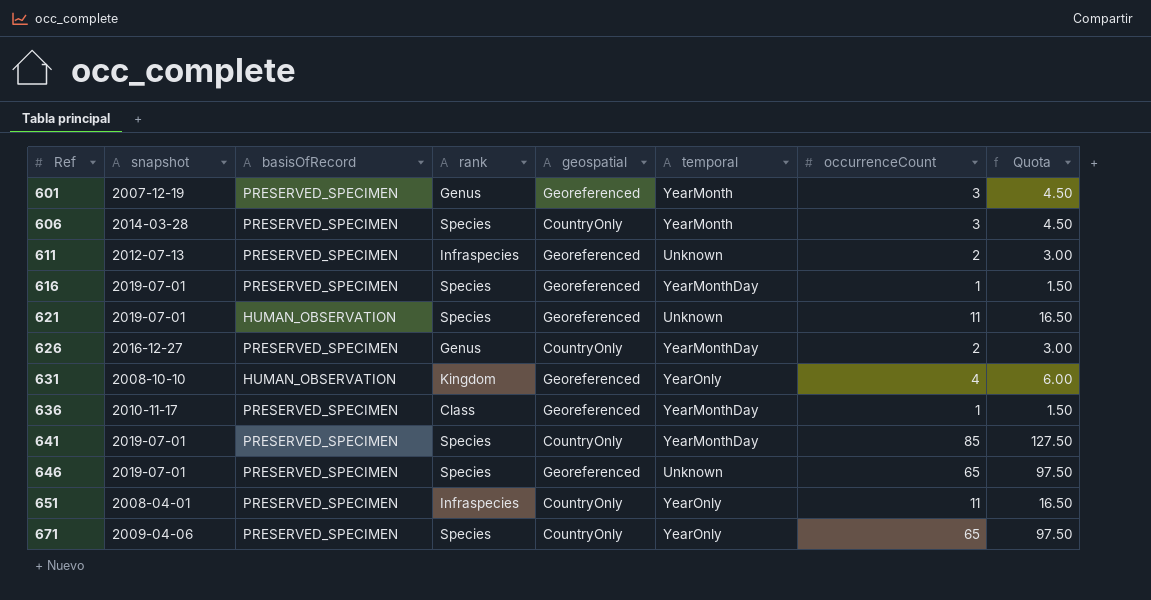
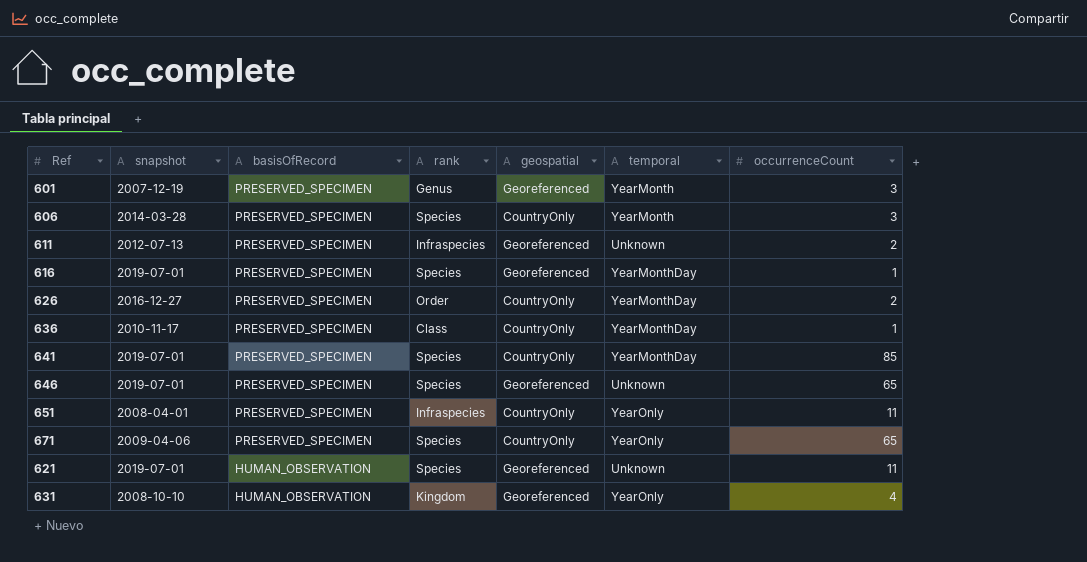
row order: Ref ascending -> basisOfRecord descending
column Quota | formula: [occurrenceCount] * 1.5 -> none
626 | rank: Genus -> Order
636 | geospatial: Georeferenced -> CountryOnly

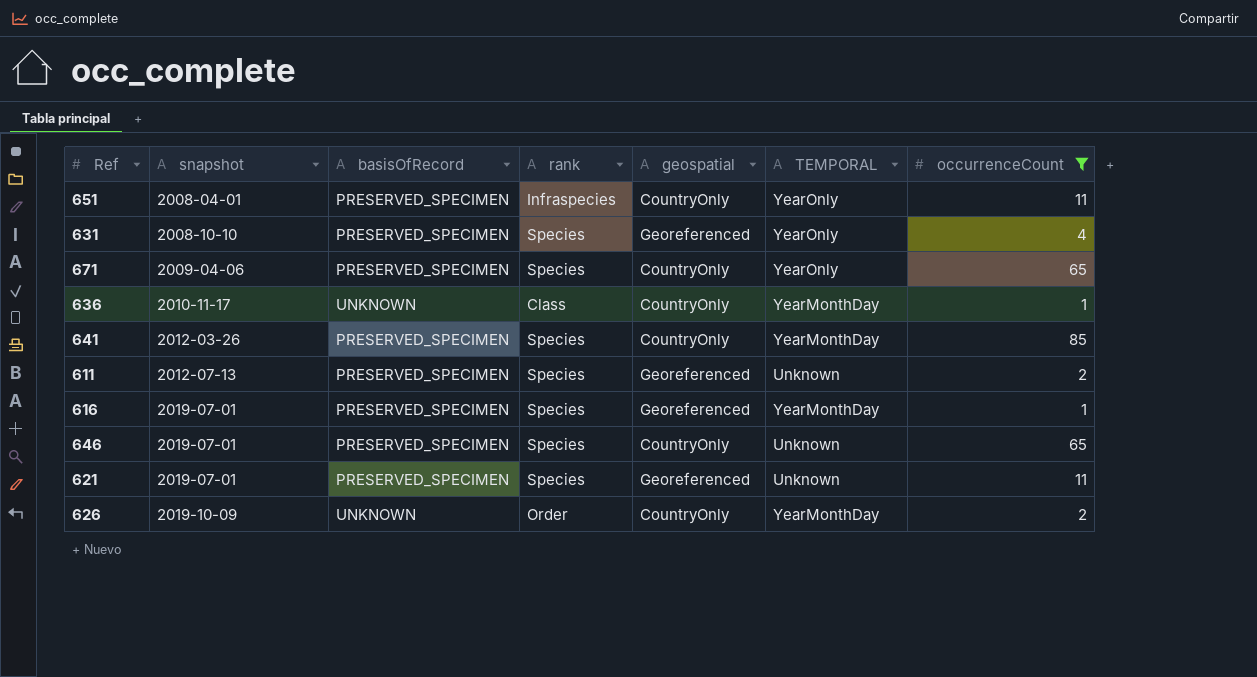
filter: none -> occurrenceCount != 3
row order: basisOfRecord descending -> snapshot ascending
column name: temporal -> TEMPORAL
631 | basisOfRecord: HUMAN_OBSERVATION -> PRESERVED_SPECIMEN
631 | rank: Kingdom -> Species
636 | basisOfRecord: PRESERVED_SPECIMEN -> UNKNOWN
641 | snapshot: 2019-07-01 -> 2012-03-26
611 | rank: Infraspecies -> Species
646 | geospatial: Georeferenced -> CountryOnly
621 | basisOfRecord: HUMAN_OBSERVATION -> PRESERVED_SPECIMEN
626 | snapshot: 2016-12-27 -> 2019-10-09
626 | basisOfRecord: PRESERVED_SPECIMEN -> UNKNOWN

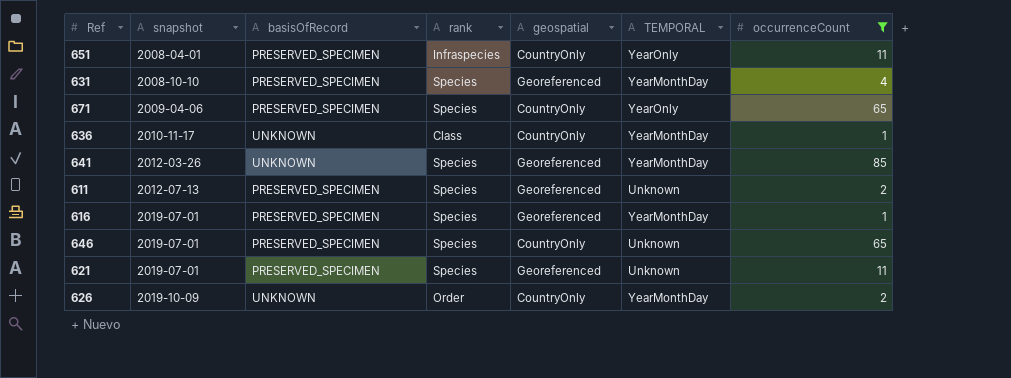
631 | TEMPORAL: YearOnly -> YearMonthDay
641 | basisOfRecord: PRESERVED_SPECIMEN -> UNKNOWN
641 | geospatial: CountryOnly -> Georeferenced

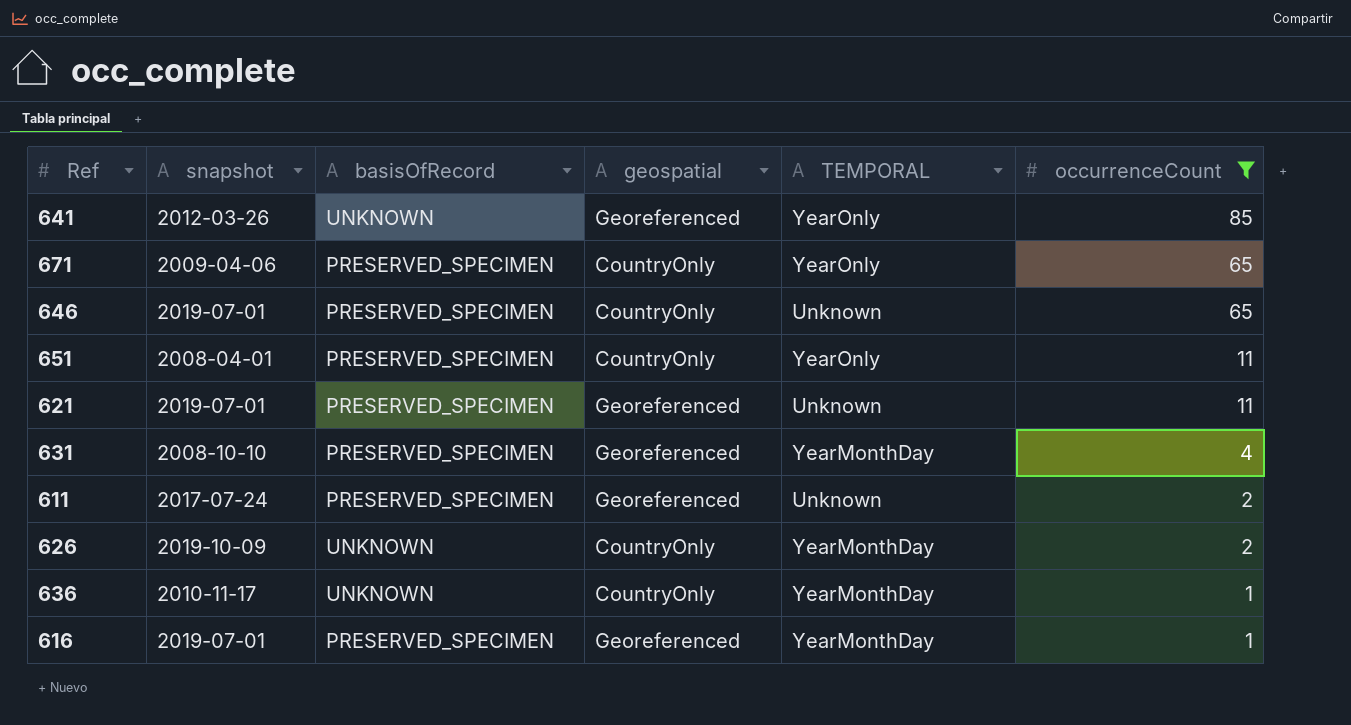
row order: snapshot ascending -> occurrenceCount descending
column rank | position: 4 -> none
641 | TEMPORAL: YearMonthDay -> YearOnly
611 | snapshot: 2012-07-13 -> 2017-07-24

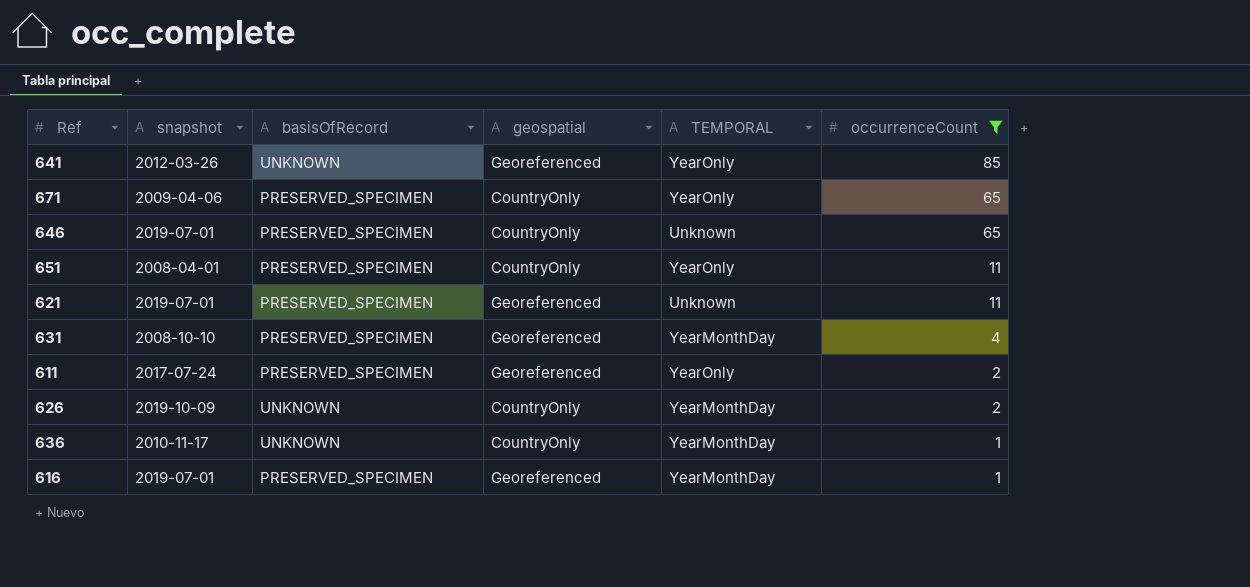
611 | TEMPORAL: Unknown -> YearOnly

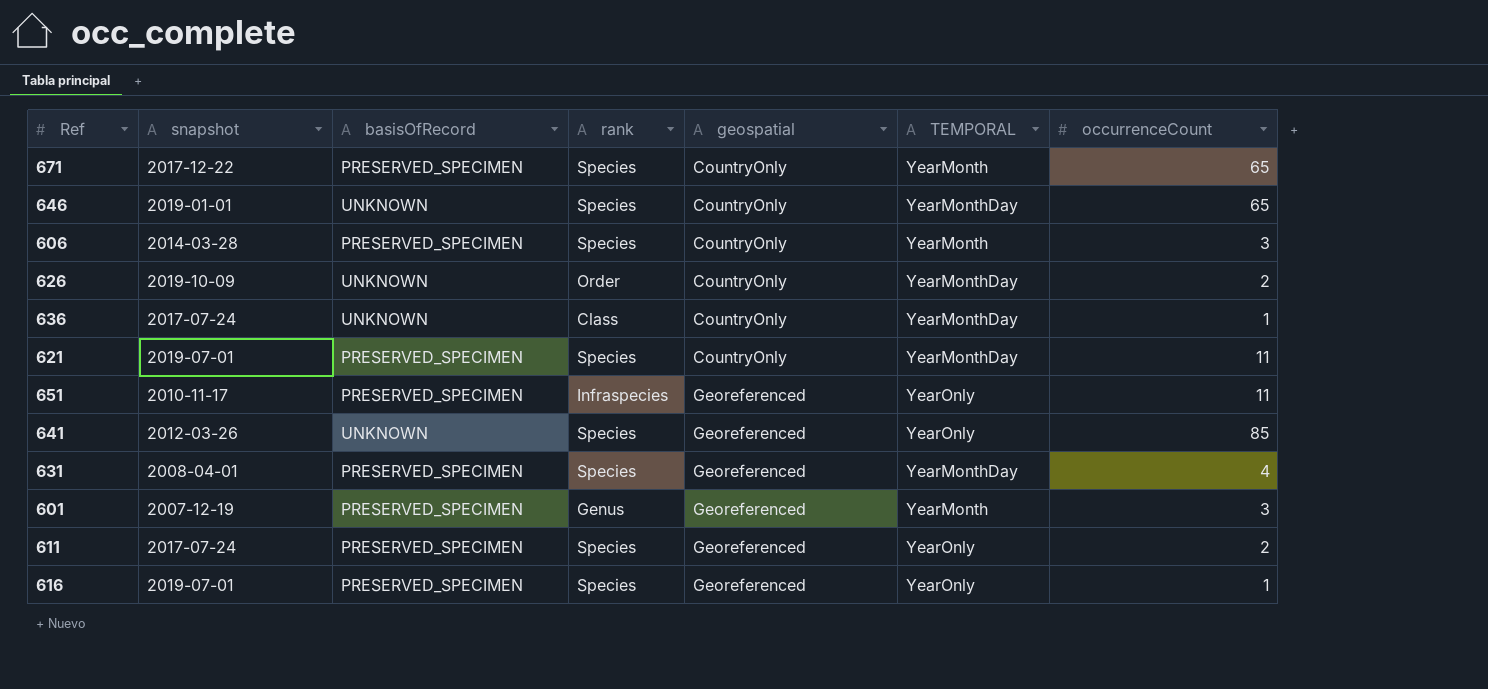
filter: occurrenceCount != 3 -> none
row order: occurrenceCount descending -> geospatial ascending
column rank | position: none -> 4
671 | snapshot: 2009-04-06 -> 2017-12-22
671 | TEMPORAL: YearOnly -> YearMonth
646 | snapshot: 2019-07-01 -> 2019-01-01
646 | basisOfRecord: PRESERVED_SPECIMEN -> UNKNOWN
646 | TEMPORAL: Unknown -> YearMonthDay
636 | snapshot: 2010-11-17 -> 2017-07-24
621 | geospatial: Georeferenced -> CountryOnly
621 | TEMPORAL: Unknown -> YearMonthDay
651 | snapshot: 2008-04-01 -> 2010-11-17
651 | geospatial: CountryOnly -> Georeferenced
631 | snapshot: 2008-10-10 -> 2008-04-01
616 | TEMPORAL: YearMonthDay -> YearOnly

